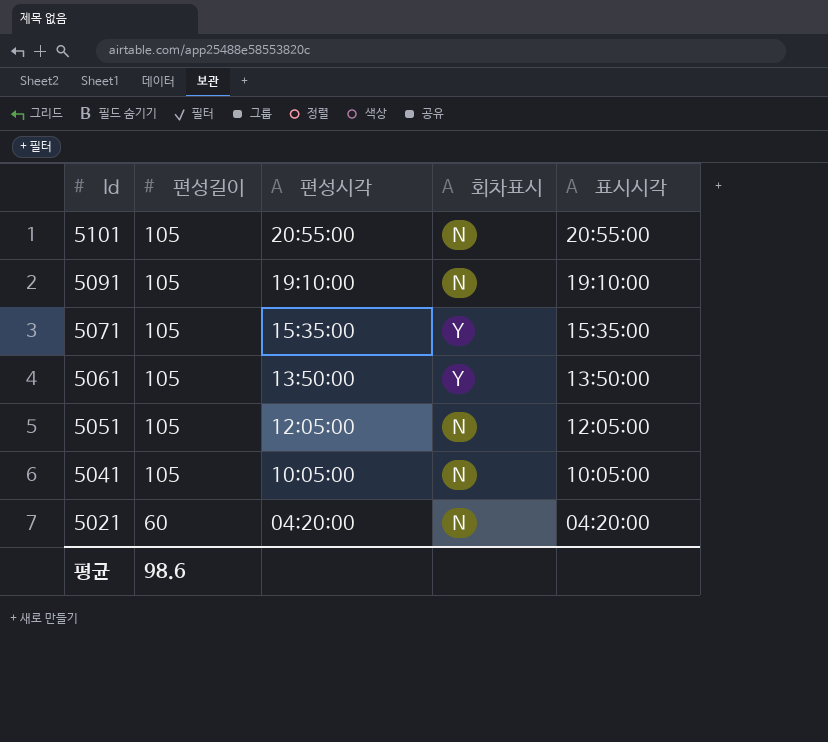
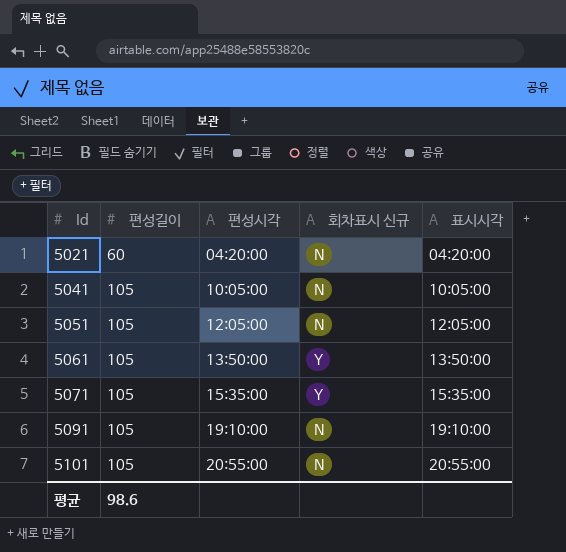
row order: Id descending -> Id ascending
column name: 회차표시 -> 회차표시 신규

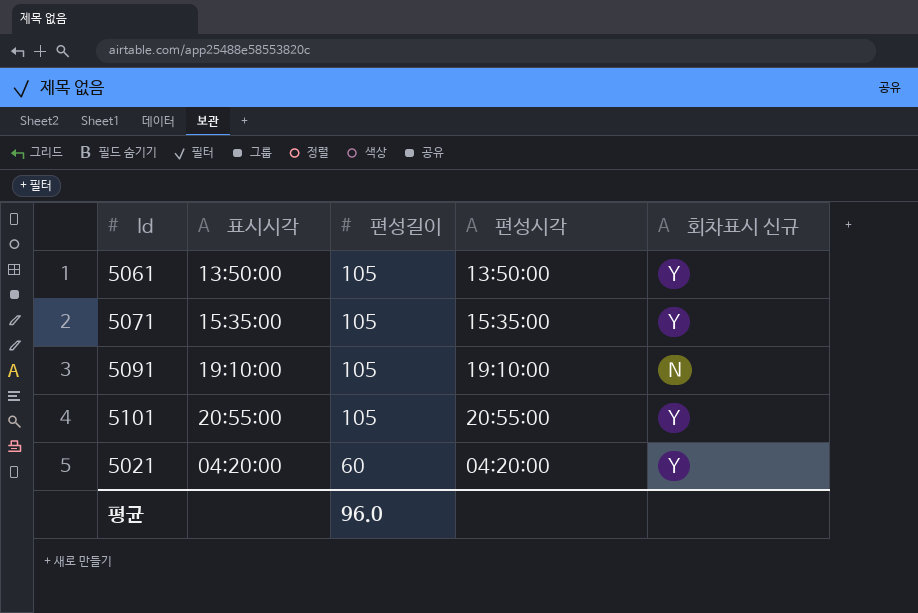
row order: Id ascending -> 편성길이 descending
column 표시시각 | position: 5 -> 2
row 5041: 105 | 10:05:00 | N | 10:05:00 -> none
row 5051: 105 | 12:05:00 | N | 12:05:00 -> none
5101 | 회차표시 신규: N -> Y
5021 | 회차표시 신규: N -> Y
평균 | 편성길이: 98.6 -> 96.0

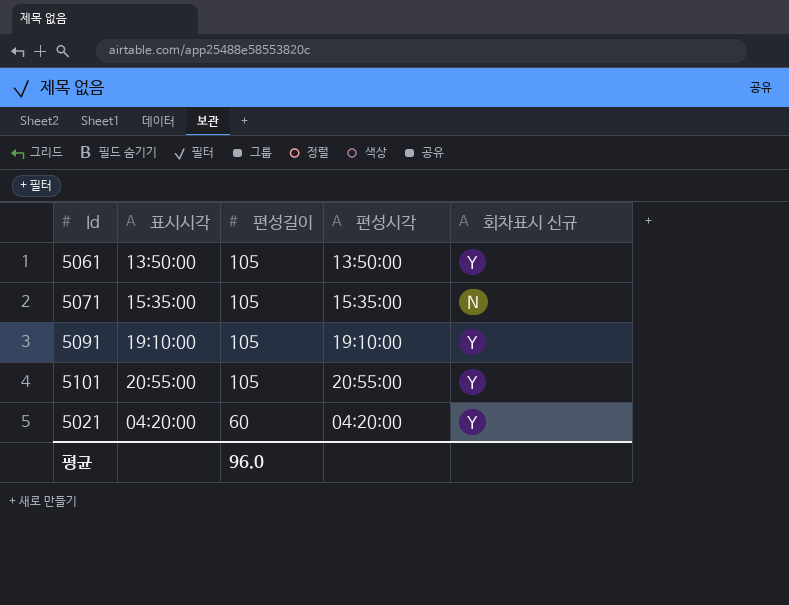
5071 | 회차표시 신규: Y -> N
5091 | 회차표시 신규: N -> Y

